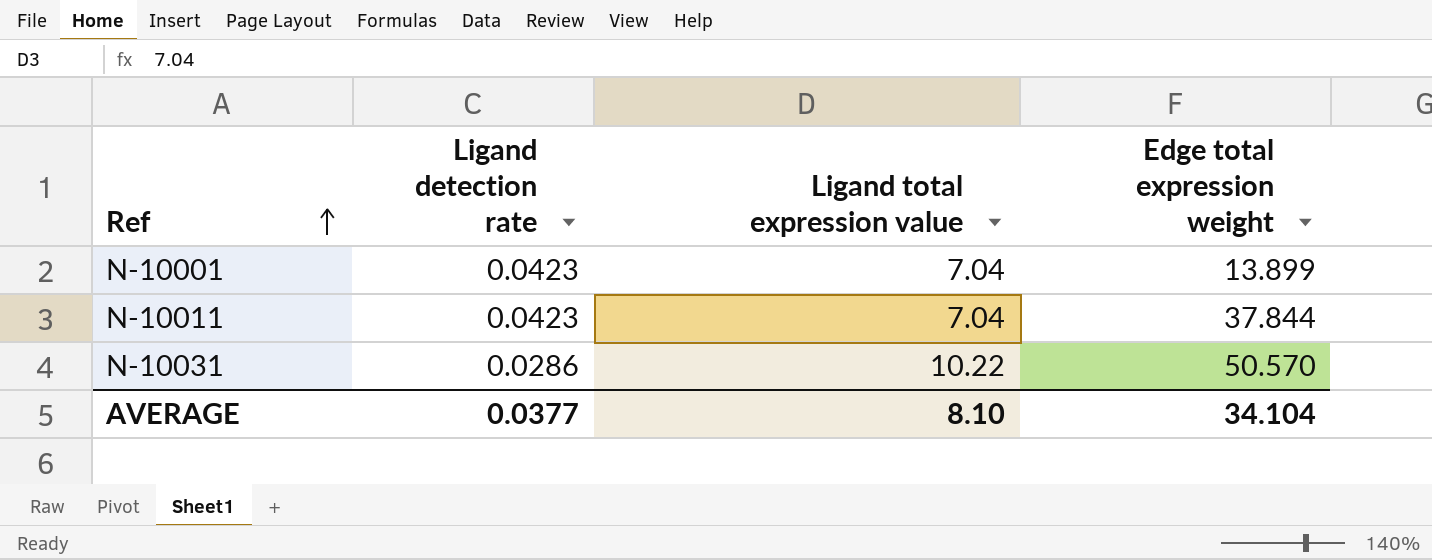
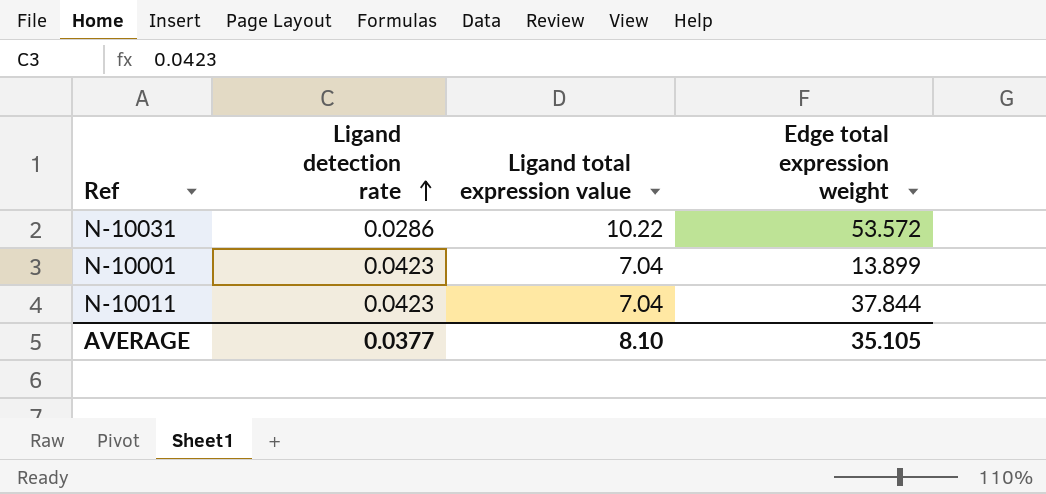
row order: Ref ascending -> Ligand detection rate ascending
N-10031 | Edge total expression weight: 50.570 -> 53.572
AVERAGE | Edge total expression weight: 34.104 -> 35.105

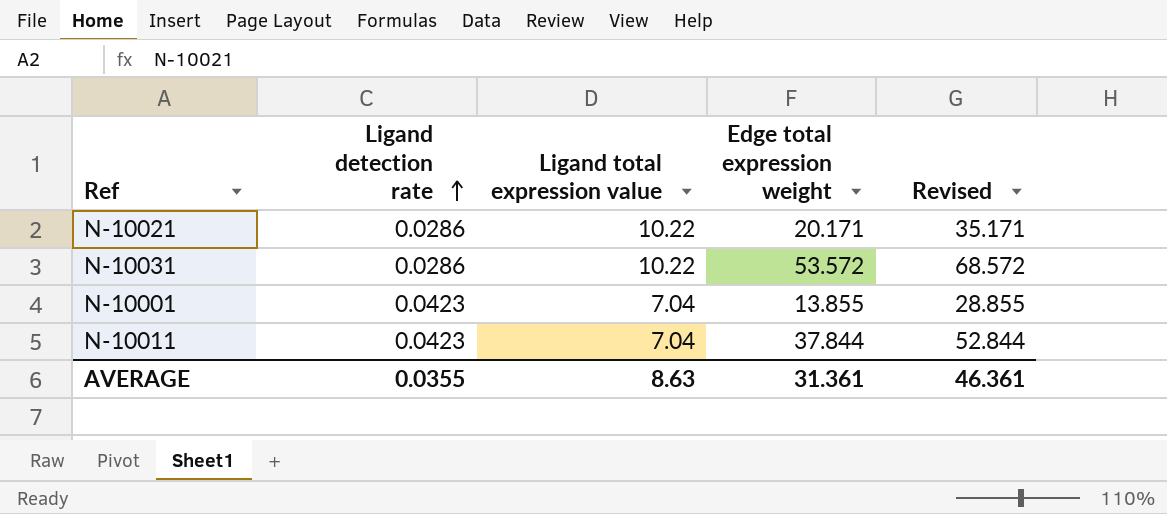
column Revised | formula: none -> [Edge total expression weight] + 15
row N-10021: none -> 0.0286 | 10.22 | 20.171 | 35.171
N-10001 | Edge total expression weight: 13.899 -> 13.855
AVERAGE | Ligand detection rate: 0.0377 -> 0.0355
AVERAGE | Ligand total expression value: 8.10 -> 8.63
AVERAGE | Edge total expression weight: 35.105 -> 31.361

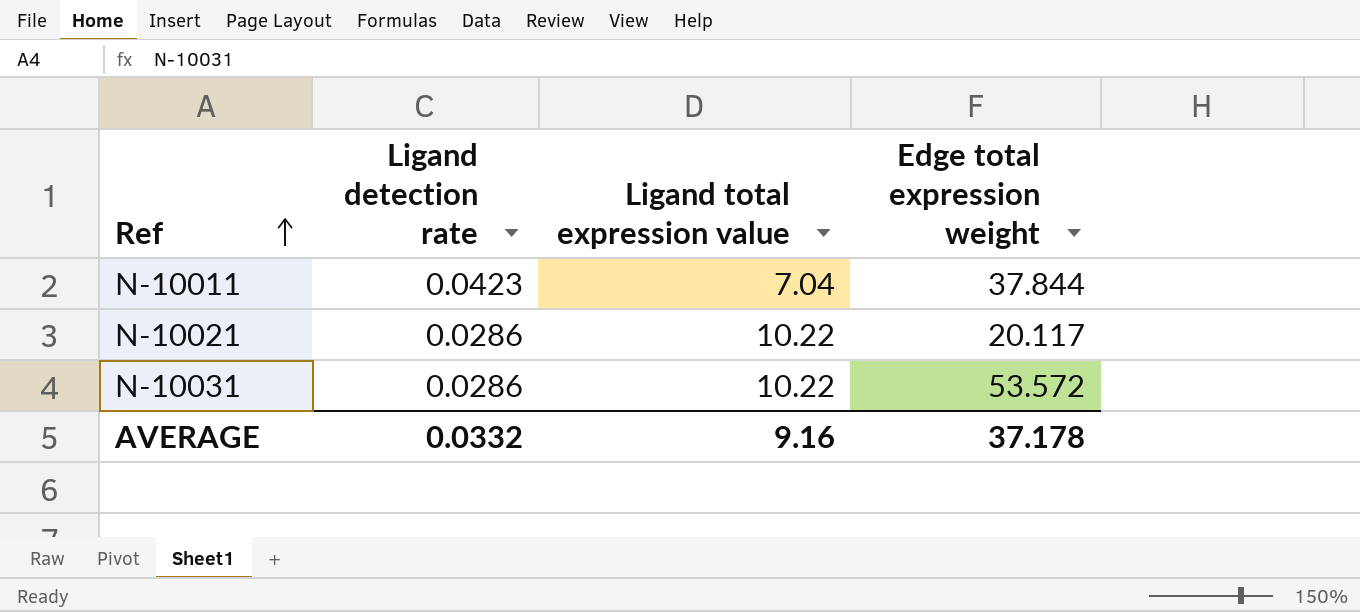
row order: Ligand detection rate ascending -> Ref ascending
column Revised | formula: [Edge total expression weight] + 15 -> none
row N-10001: 0.0423 | 7.04 | 13.855 | 28.855 -> none
N-10021 | Edge total expression weight: 20.171 -> 20.117
AVERAGE | Ligand detection rate: 0.0355 -> 0.0332
AVERAGE | Ligand total expression value: 8.63 -> 9.16
AVERAGE | Edge total expression weight: 31.361 -> 37.178

